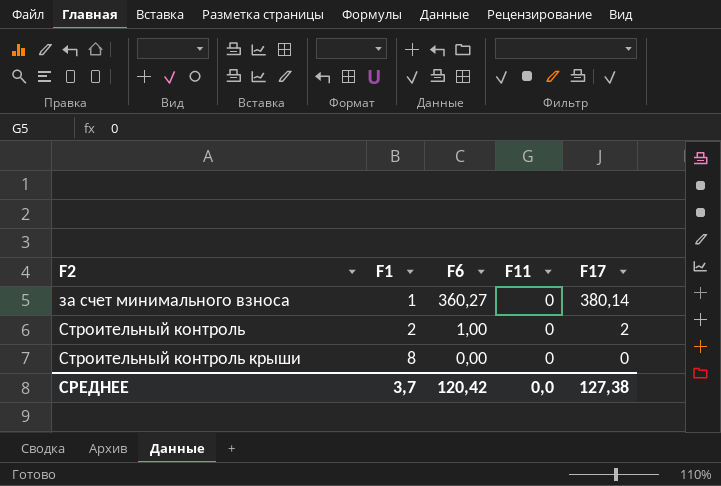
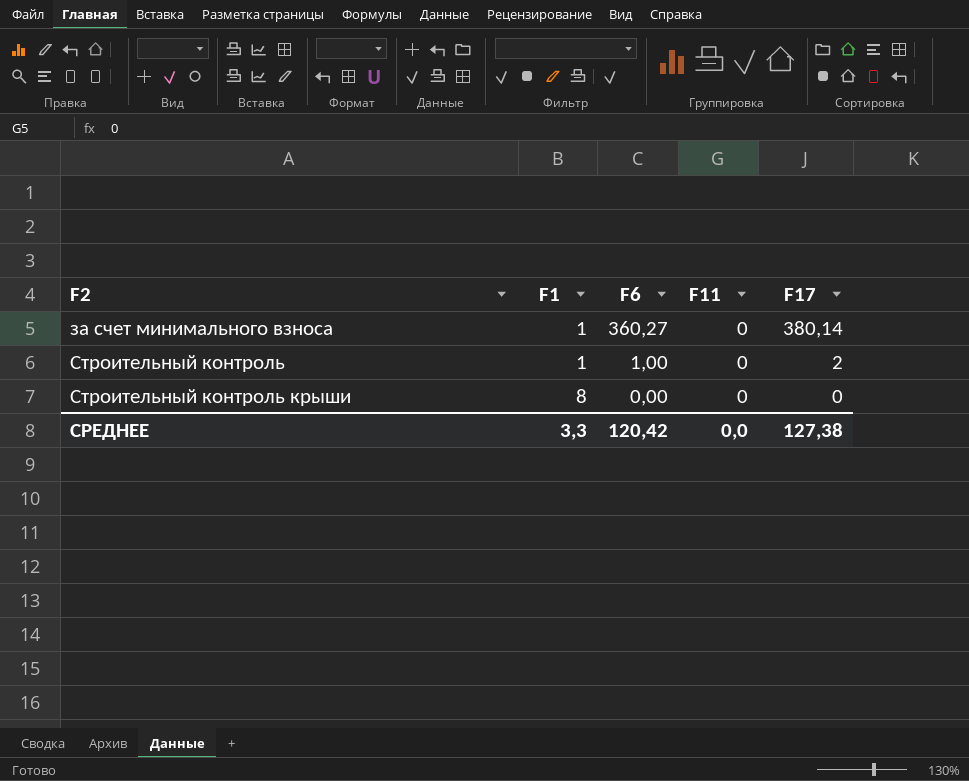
Строительный контроль | F1: 2 -> 1
СРЕДНЕЕ | F1: 3,7 -> 3,3

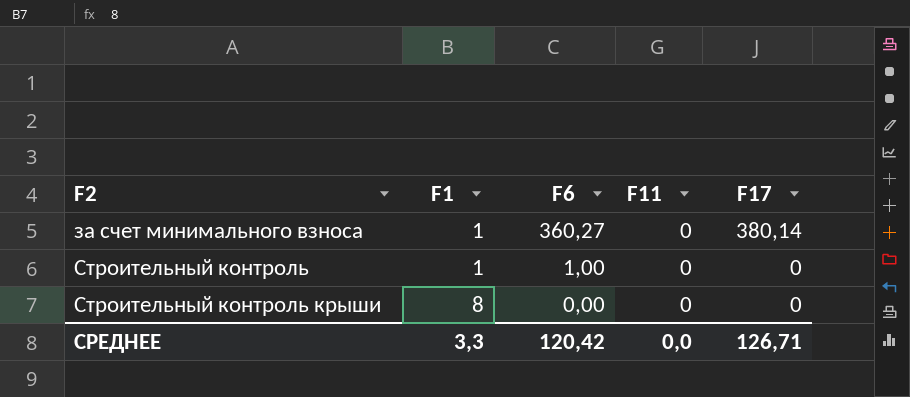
Строительный контроль | F17: 2 -> 0
СРЕДНЕЕ | F17: 127,38 -> 126,71

